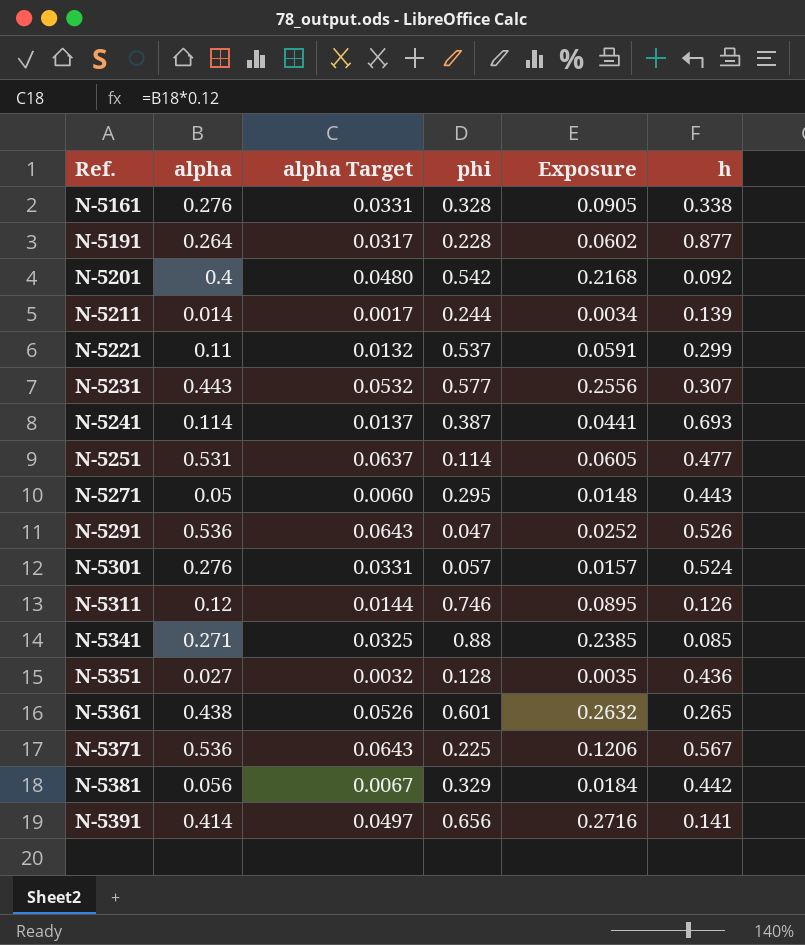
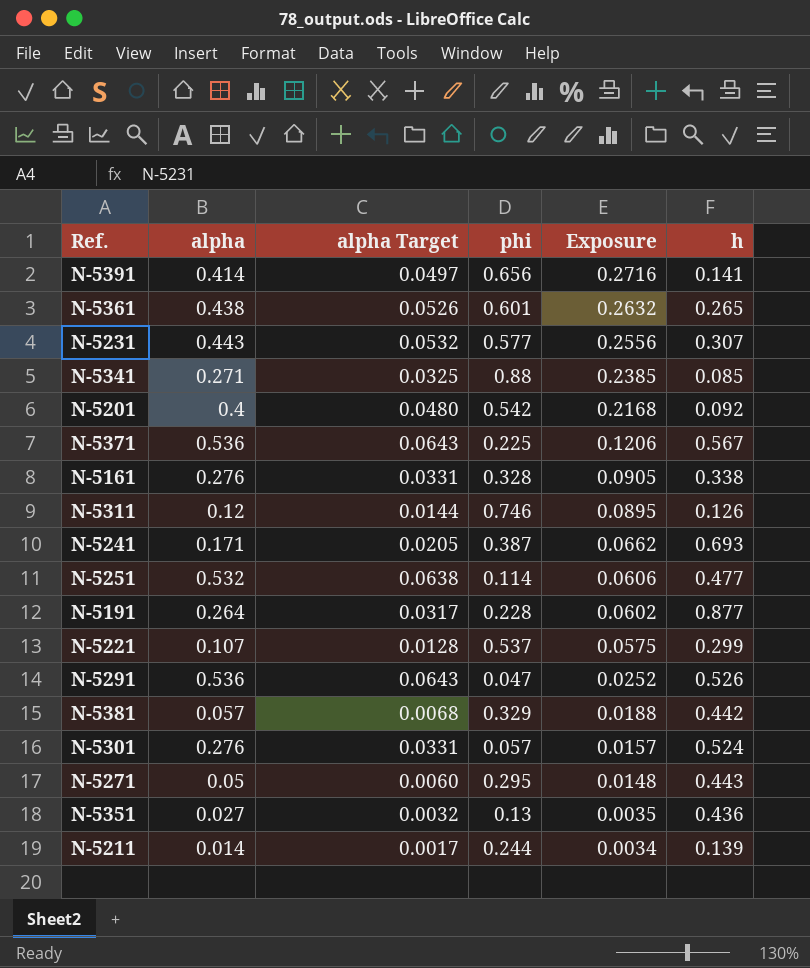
row order: Ref. ascending -> Exposure descending
N-5241 | alpha: 0.114 -> 0.171
N-5241 | alpha Target: 0.0137 -> 0.0205
N-5241 | Exposure: 0.0441 -> 0.0662
N-5251 | alpha: 0.531 -> 0.532
N-5251 | alpha Target: 0.0637 -> 0.0638
N-5251 | Exposure: 0.0605 -> 0.0606
N-5221 | alpha: 0.11 -> 0.107
N-5221 | alpha Target: 0.0132 -> 0.0128
N-5221 | Exposure: 0.0591 -> 0.0575
N-5381 | alpha: 0.056 -> 0.057
N-5381 | alpha Target: 0.0067 -> 0.0068
N-5381 | Exposure: 0.0184 -> 0.0188
N-5351 | phi: 0.128 -> 0.13

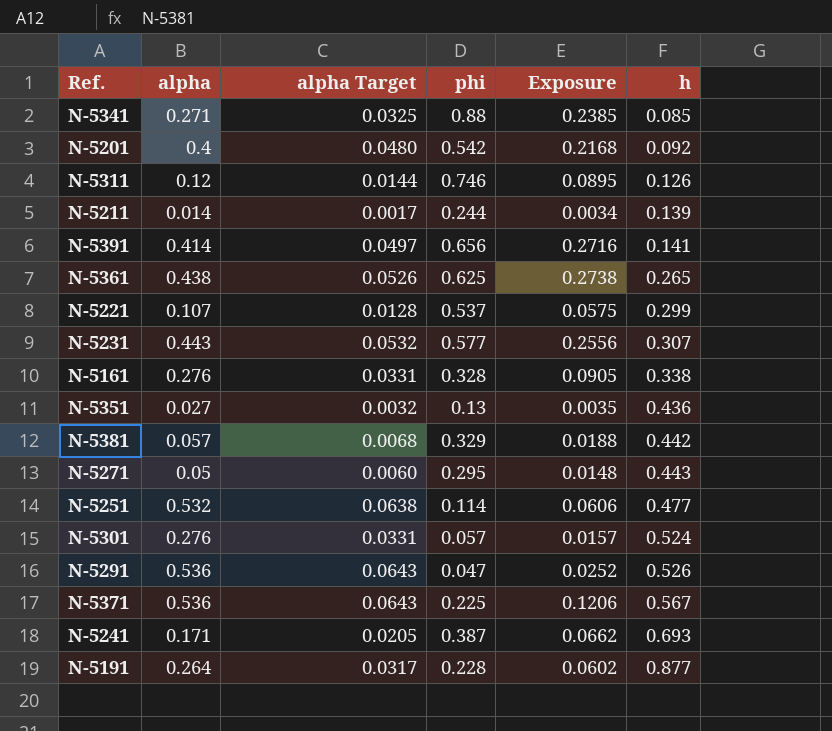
row order: Exposure descending -> h ascending
N-5361 | phi: 0.601 -> 0.625
N-5361 | Exposure: 0.2632 -> 0.2738

